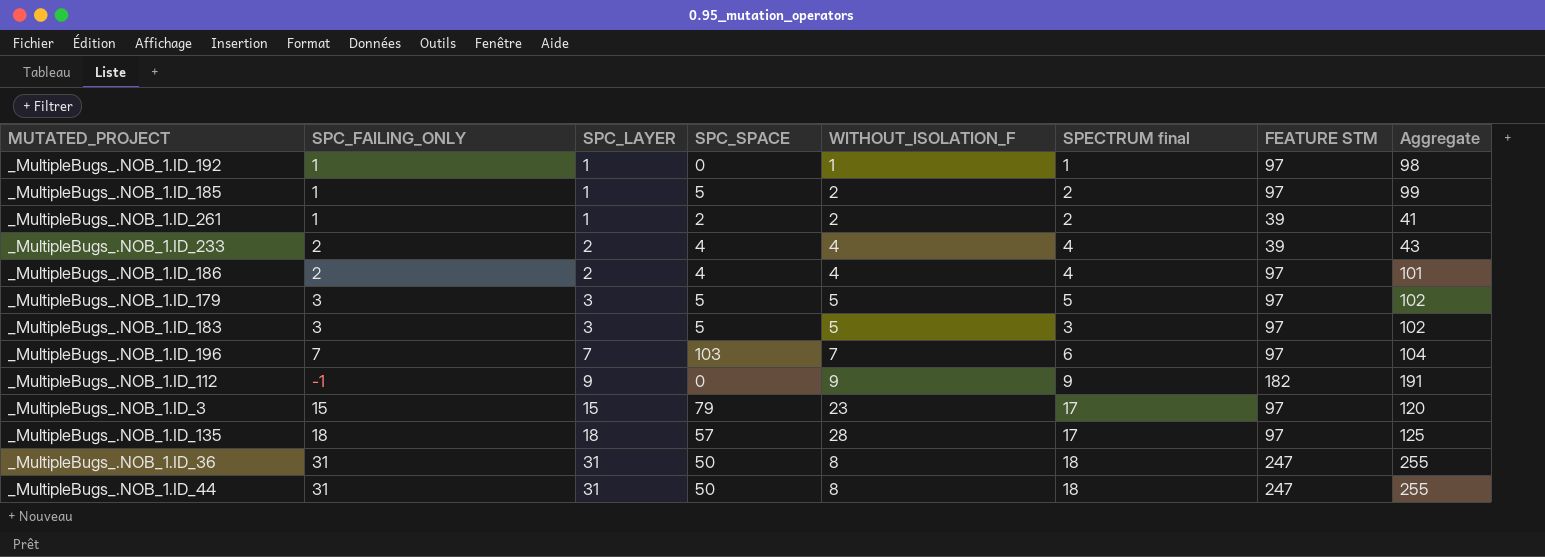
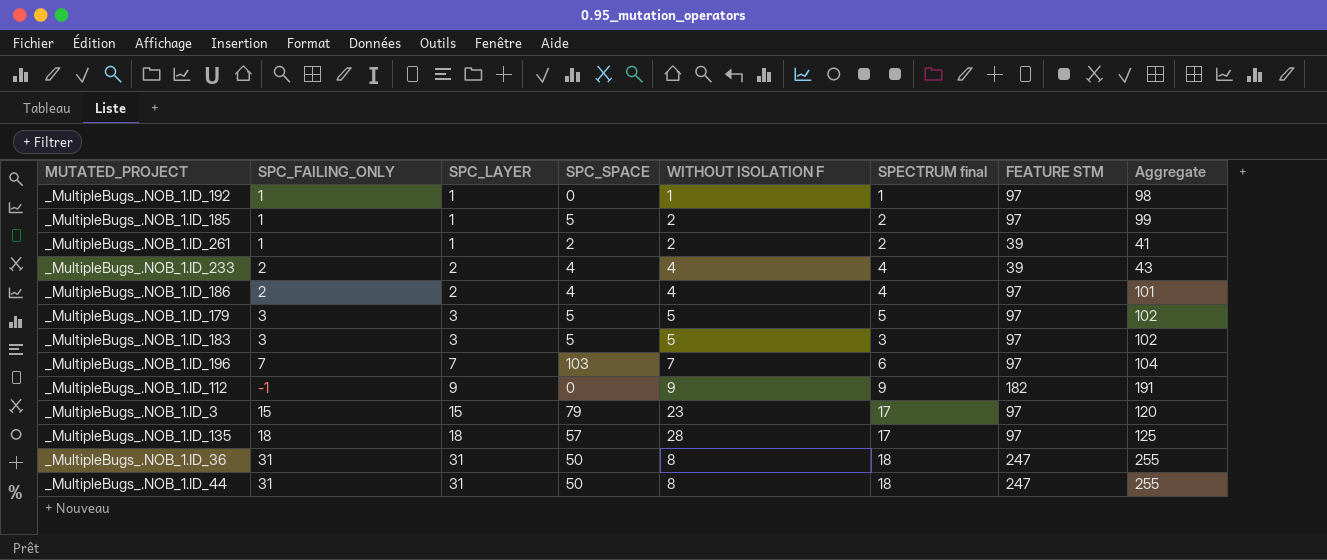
column name: WITHOUT_ISOLATION_F -> WITHOUT ISOLATION F

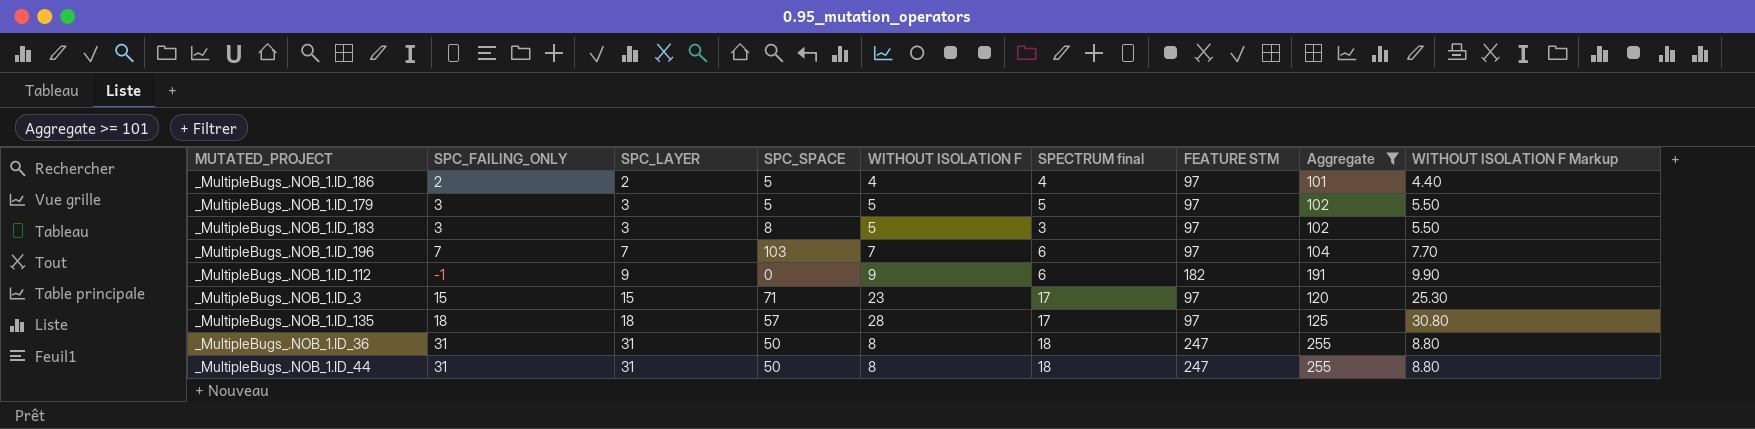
filter: none -> Aggregate >= 101
column WITHOUT ISOLATION F Markup | formula: none -> [WITHOUT ISOLATION F] * 1.1
_MultipleBugs_.NOB_1.ID_186 | SPC_SPACE: 4 -> 5
_MultipleBugs_.NOB_1.ID_183 | SPC_SPACE: 5 -> 8
_MultipleBugs_.NOB_1.ID_112 | SPECTRUM final: 9 -> 6
_MultipleBugs_.NOB_1.ID_3 | SPC_SPACE: 79 -> 71

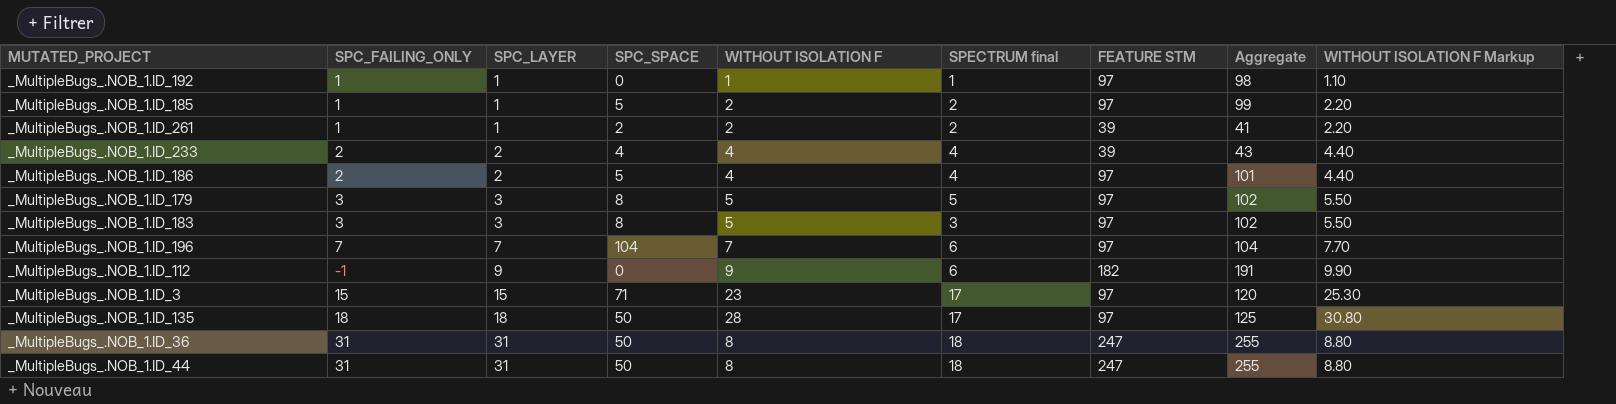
filter: Aggregate >= 101 -> none
_MultipleBugs_.NOB_1.ID_179 | SPC_SPACE: 5 -> 8
_MultipleBugs_.NOB_1.ID_196 | SPC_SPACE: 103 -> 104
_MultipleBugs_.NOB_1.ID_135 | SPC_SPACE: 57 -> 50

